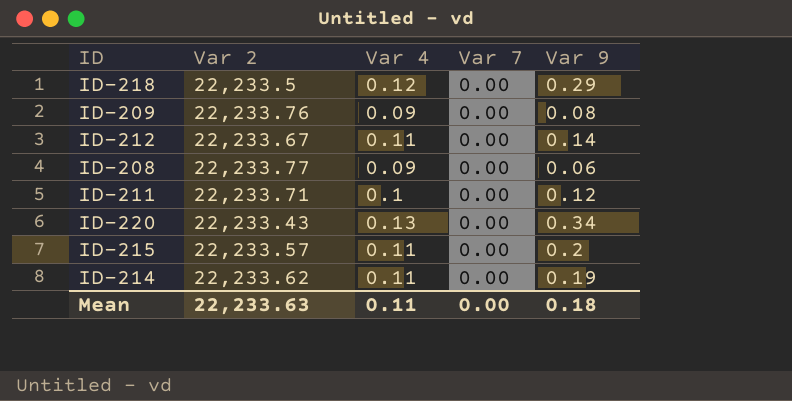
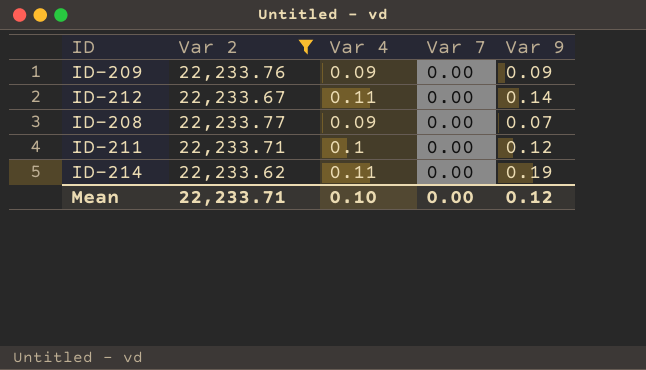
filter: none -> Var 2 >= 22,233.62
ID-209 | Var 9: 0.08 -> 0.09
ID-208 | Var 9: 0.06 -> 0.07
Mean | Var 2: 22,233.63 -> 22,233.71
Mean | Var 4: 0.11 -> 0.10
Mean | Var 9: 0.18 -> 0.12

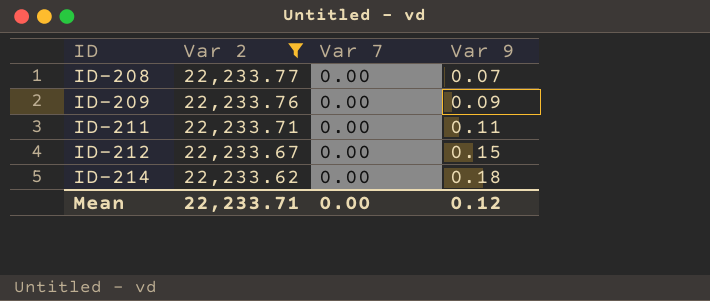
row order: none -> ID ascending
column Var 4 | position: 3 -> none
ID-211 | Var 9: 0.12 -> 0.11
ID-212 | Var 9: 0.14 -> 0.15
ID-214 | Var 9: 0.19 -> 0.18

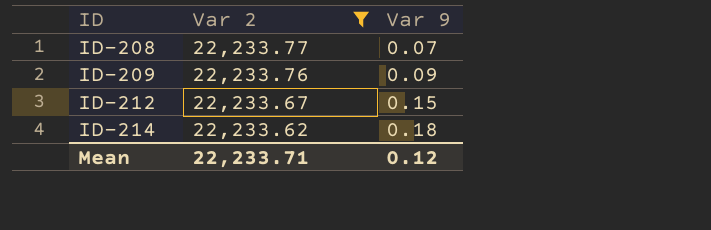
column Var 7 | position: 3 -> none
row ID-211: 22,233.71 | 0.00 | 0.11 -> none

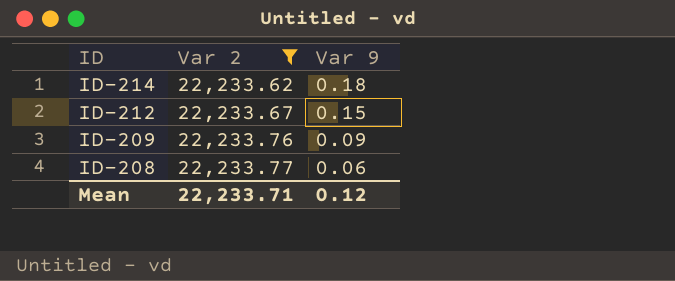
row order: ID ascending -> ID descending
ID-208 | Var 9: 0.07 -> 0.06

